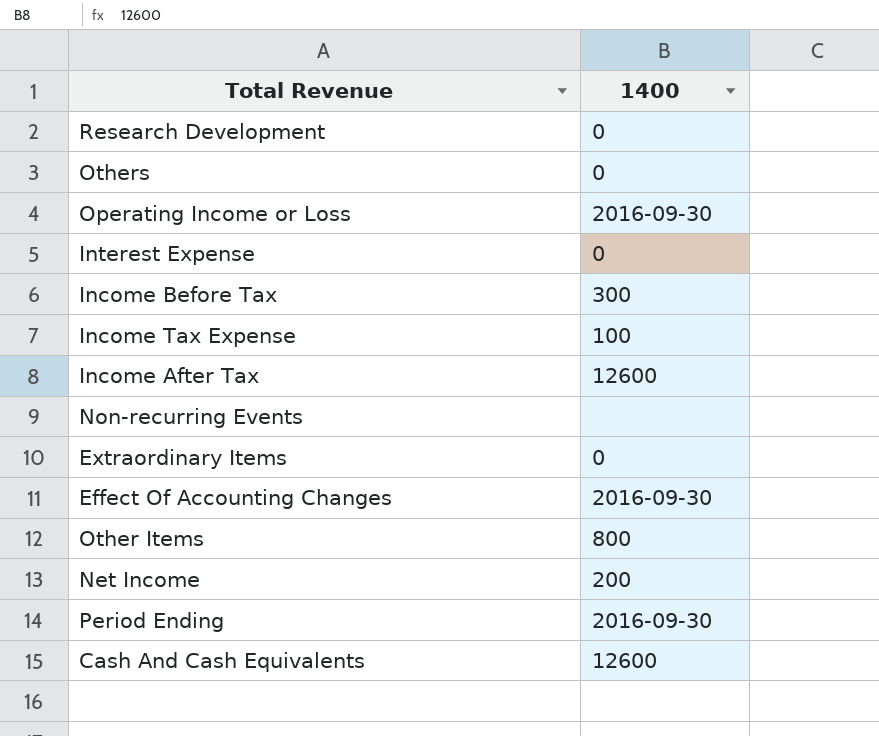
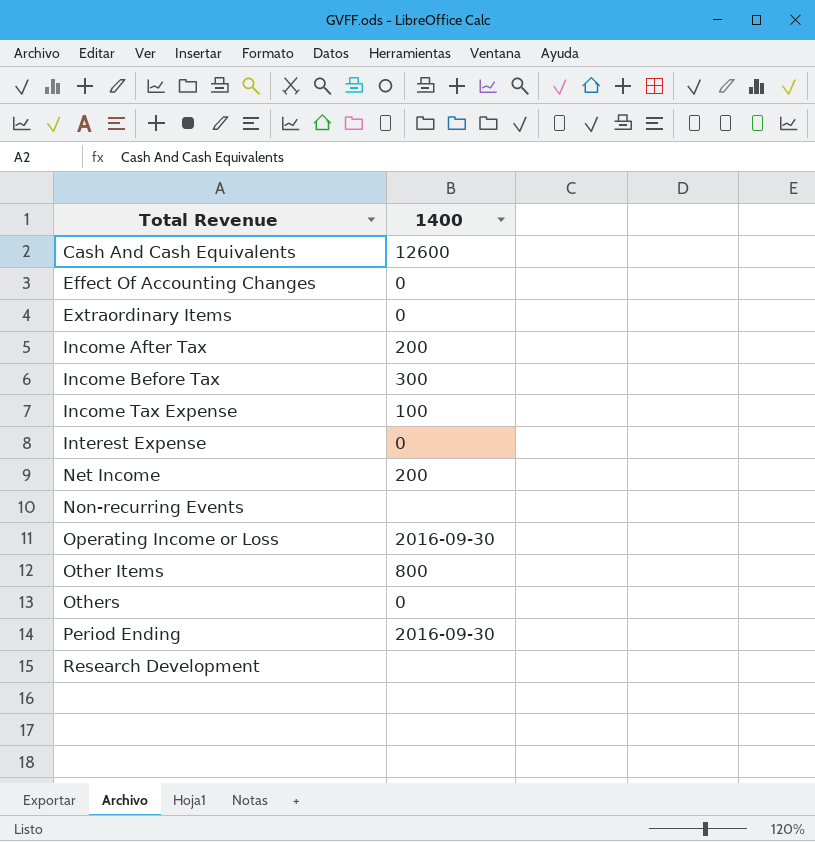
row order: none -> Total Revenue ascending
Effect Of Accounting Changes | 1400: 2016-09-30 -> 0
Income After Tax | 1400: 12600 -> 200
Research Development | 1400: 0 -> none

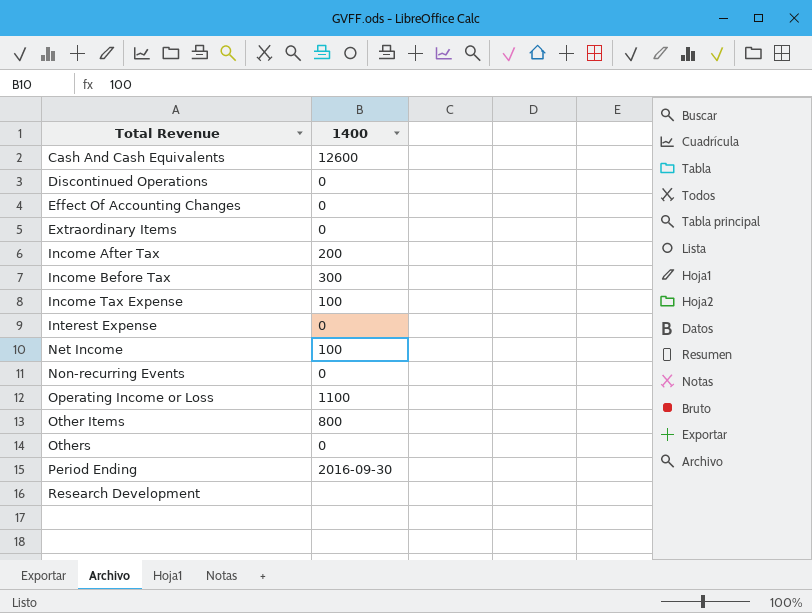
row Discontinued Operations: none -> 0
Net Income | 1400: 200 -> 100
Non-recurring Events | 1400: none -> 0
Operating Income or Loss | 1400: 2016-09-30 -> 1100

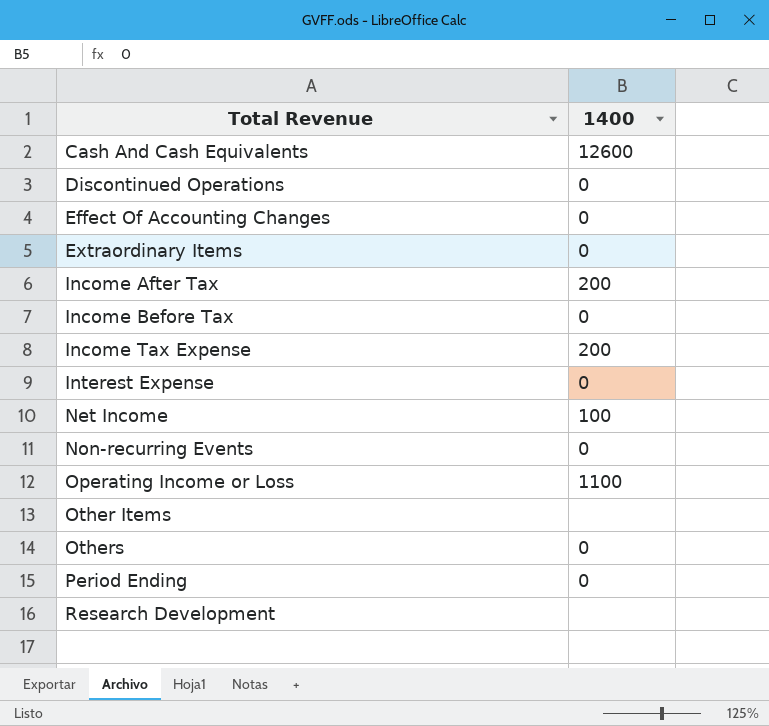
Income Before Tax | 1400: 300 -> 0
Income Tax Expense | 1400: 100 -> 200
Other Items | 1400: 800 -> none
Period Ending | 1400: 2016-09-30 -> 0

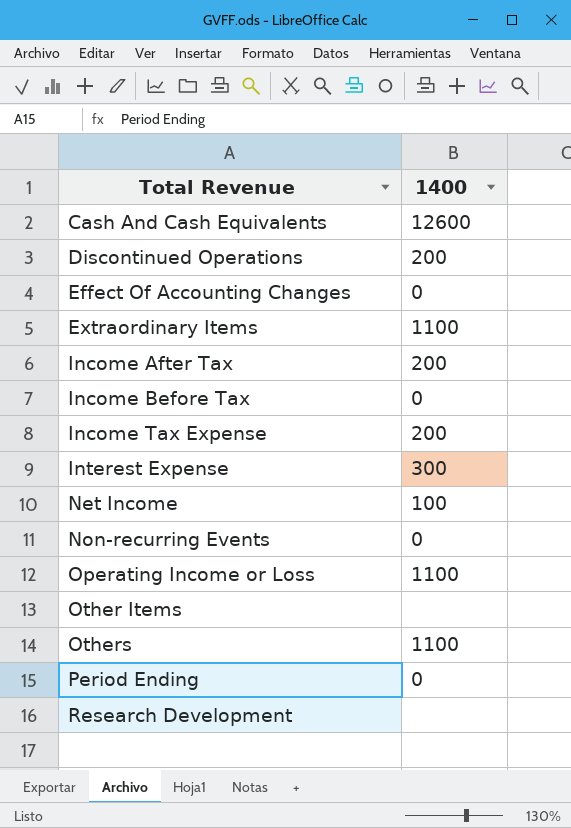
Discontinued Operations | 1400: 0 -> 200
Extraordinary Items | 1400: 0 -> 1100
Interest Expense | 1400: 0 -> 300
Others | 1400: 0 -> 1100

